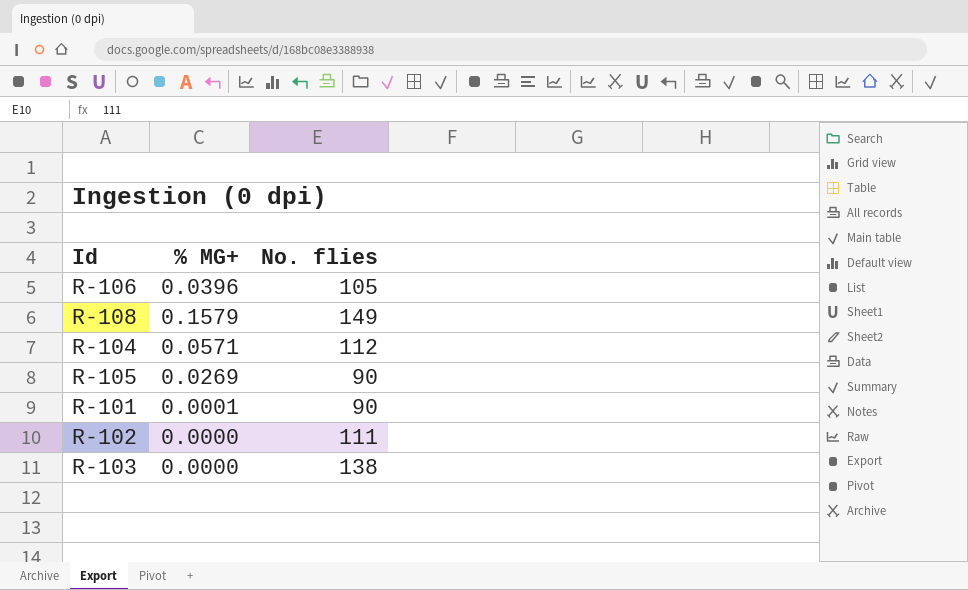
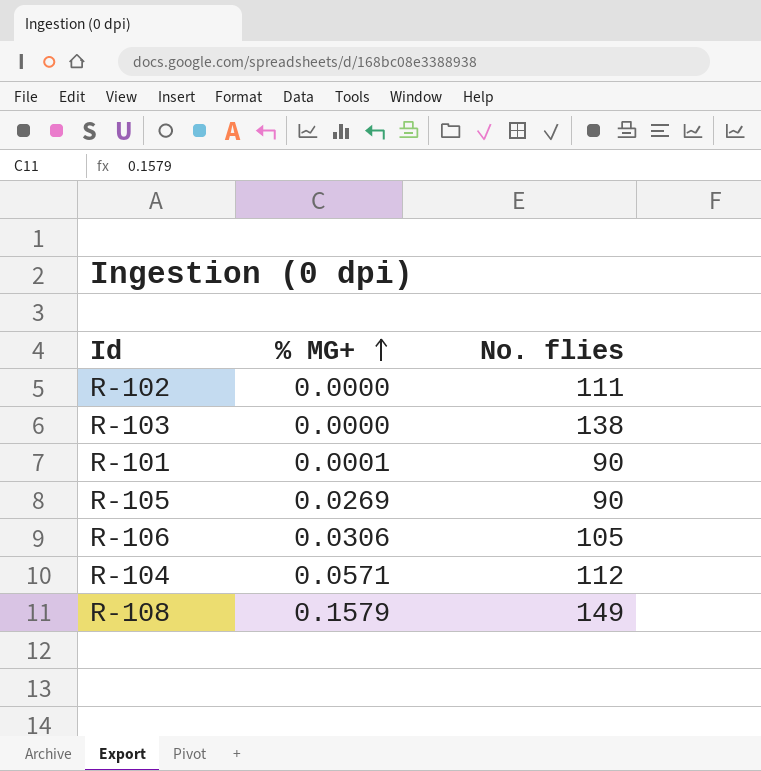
row order: none -> % MG+ ascending
R-106 | % MG+: 0.0396 -> 0.0306

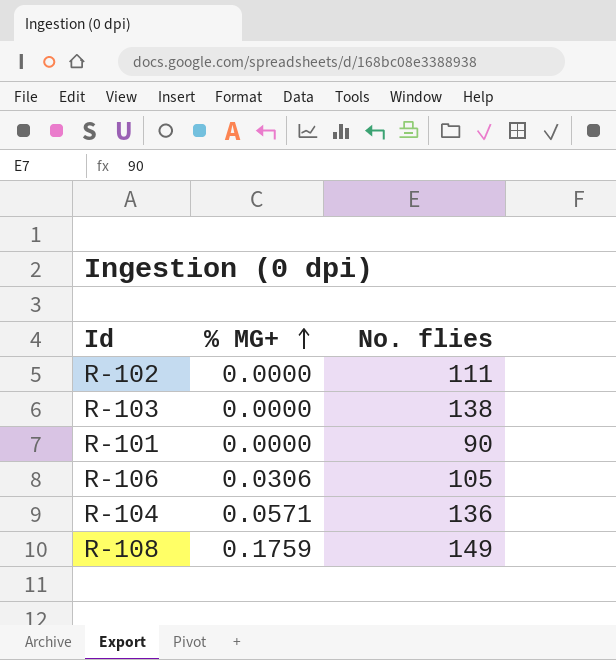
row R-105: 0.0269 | 90 -> none
R-101 | % MG+: 0.0001 -> 0.0000
R-104 | No. flies: 112 -> 136
R-108 | % MG+: 0.1579 -> 0.1759

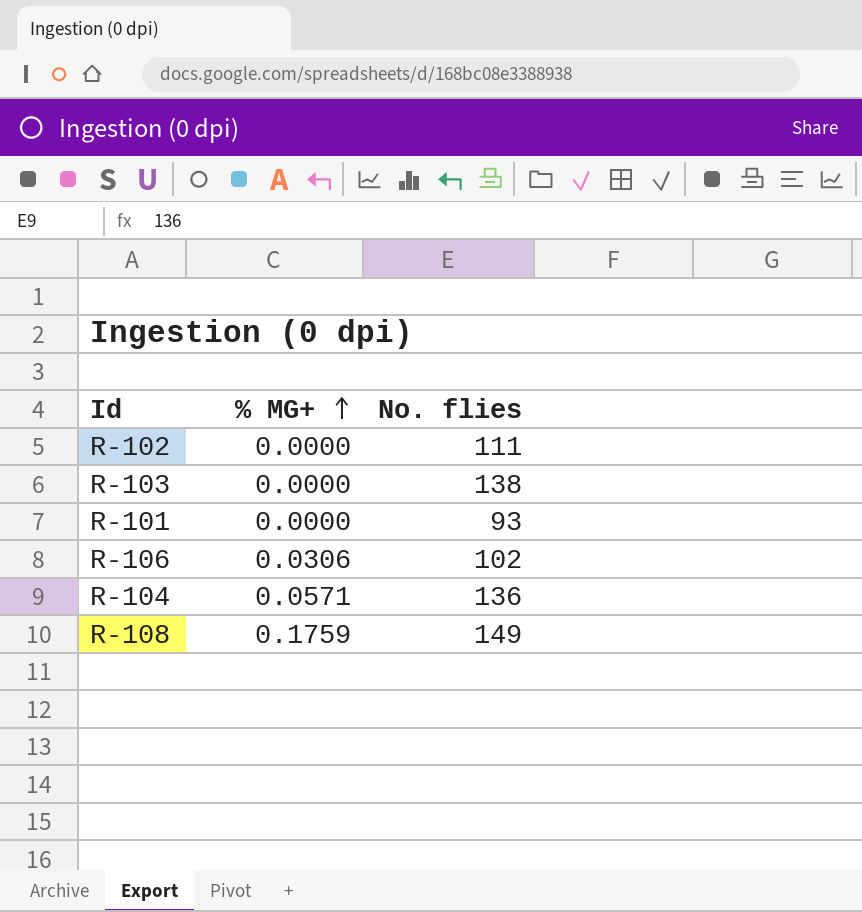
R-101 | No. flies: 90 -> 93
R-106 | No. flies: 105 -> 102

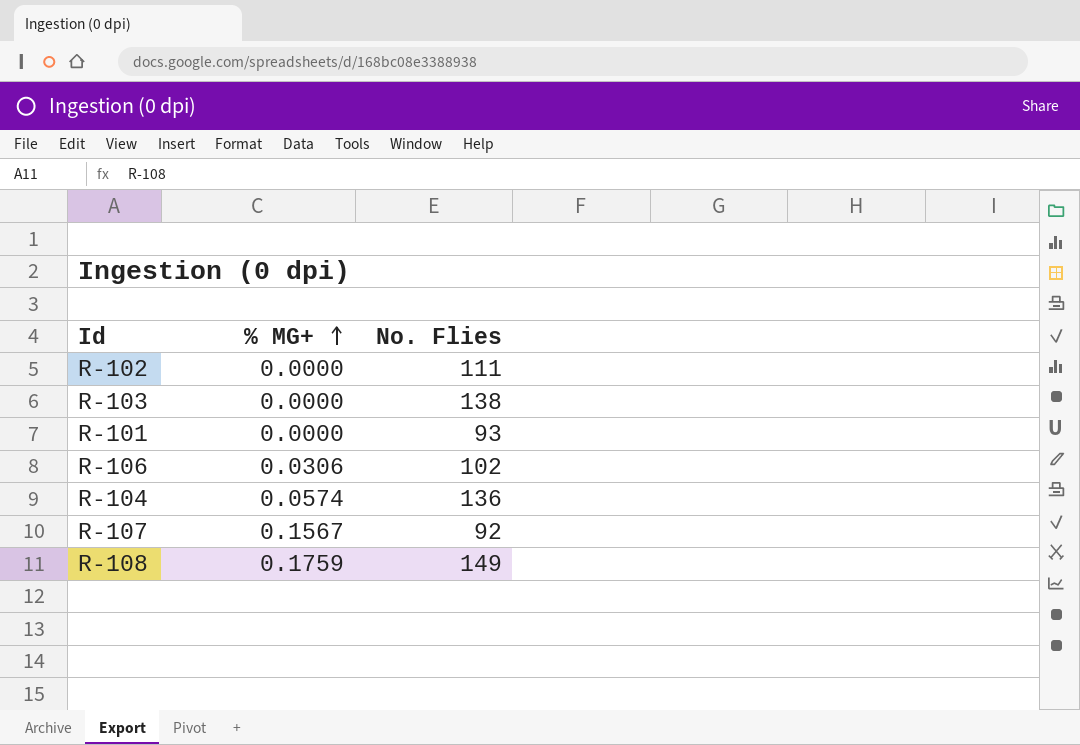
column name: No. flies -> No. Flies
R-104 | % MG+: 0.0571 -> 0.0574
row R-107: none -> 0.1567 | 92

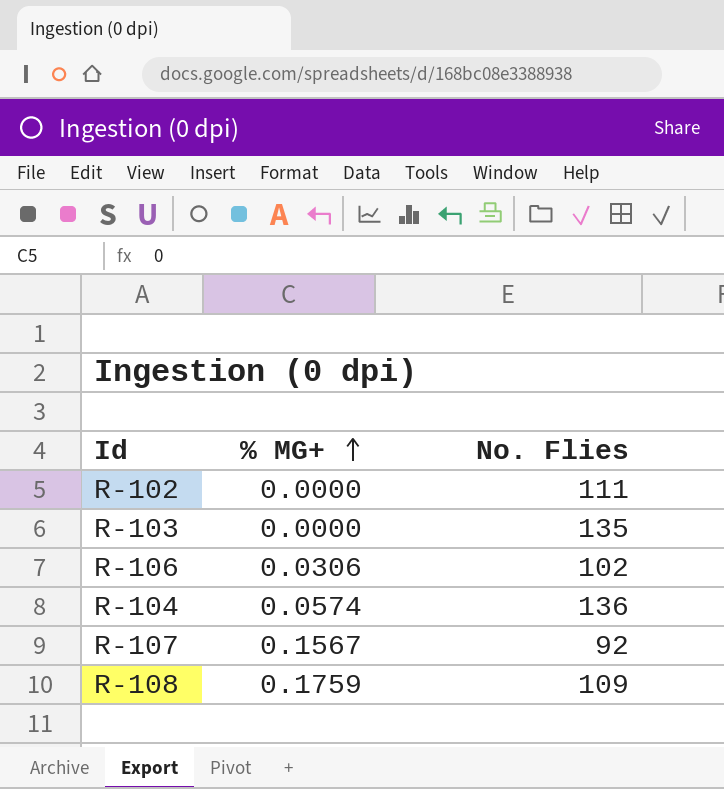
row R-101: 0.0000 | 93 -> none
R-103 | No. Flies: 138 -> 135
R-108 | No. Flies: 149 -> 109

